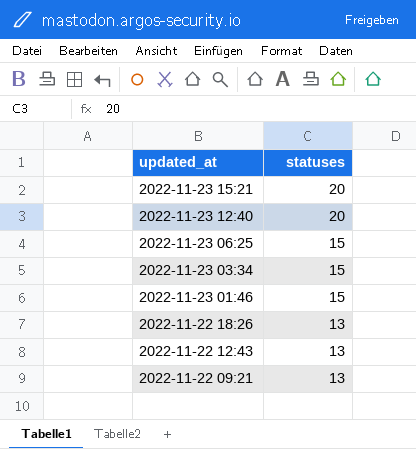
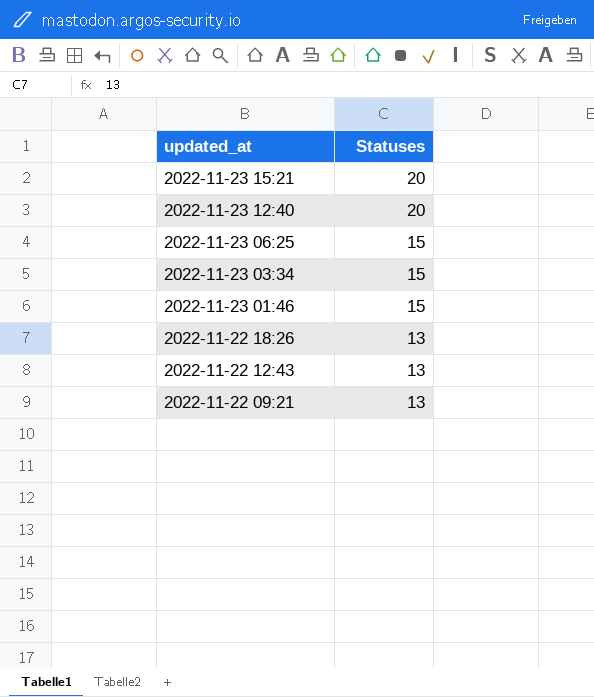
column name: statuses -> Statuses

